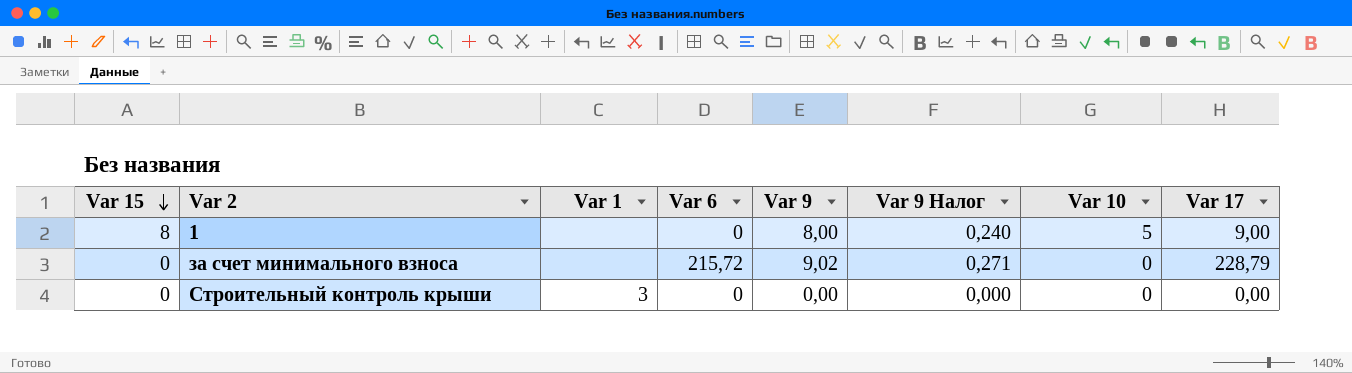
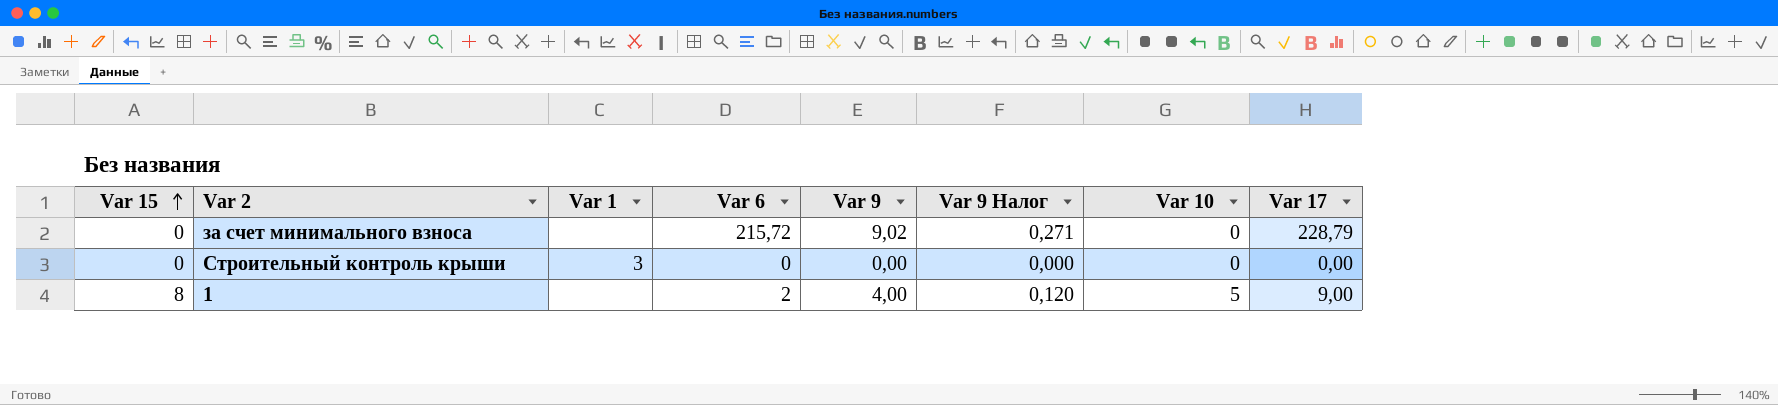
row order: Var 15 descending -> Var 15 ascending
1 | Var 6: 0 -> 2
1 | Var 9: 8,00 -> 4,00
1 | Var 9 Налог: 0,240 -> 0,120

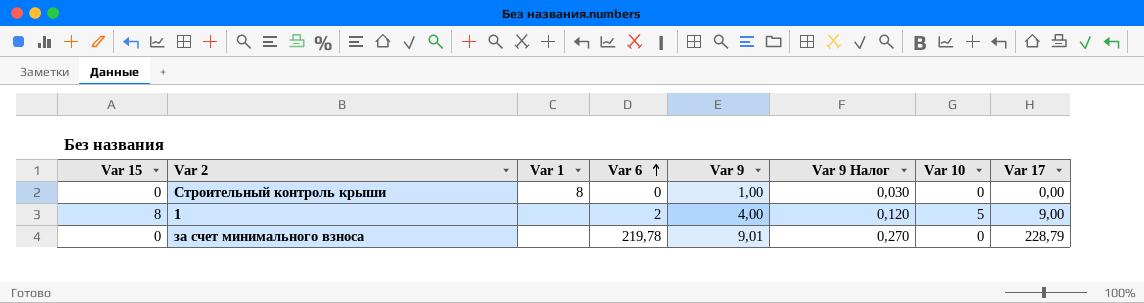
row order: Var 15 ascending -> Var 6 ascending
Строительный контроль крыши | Var 1: 3 -> 8
Строительный контроль крыши | Var 9: 0,00 -> 1,00
Строительный контроль крыши | Var 9 Налог: 0,000 -> 0,030
за счет минимального взноса | Var 6: 215,72 -> 219,78
за счет минимального взноса | Var 9: 9,02 -> 9,01
за счет минимального взноса | Var 9 Налог: 0,271 -> 0,270

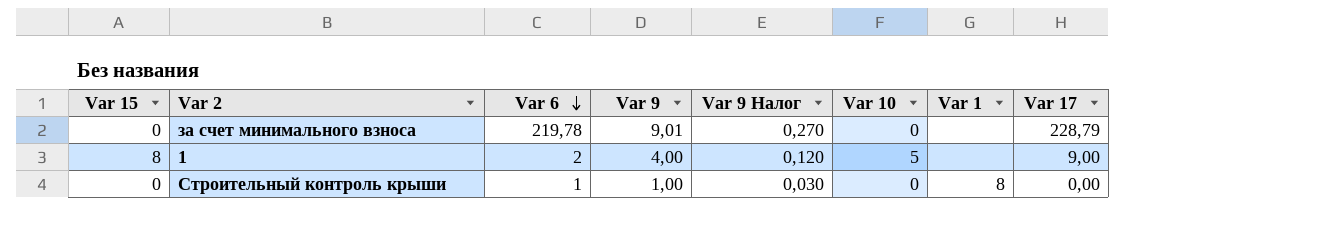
row order: Var 6 ascending -> Var 6 descending
column Var 1 | position: 3 -> 7
Строительный контроль крыши | Var 6: 0 -> 1

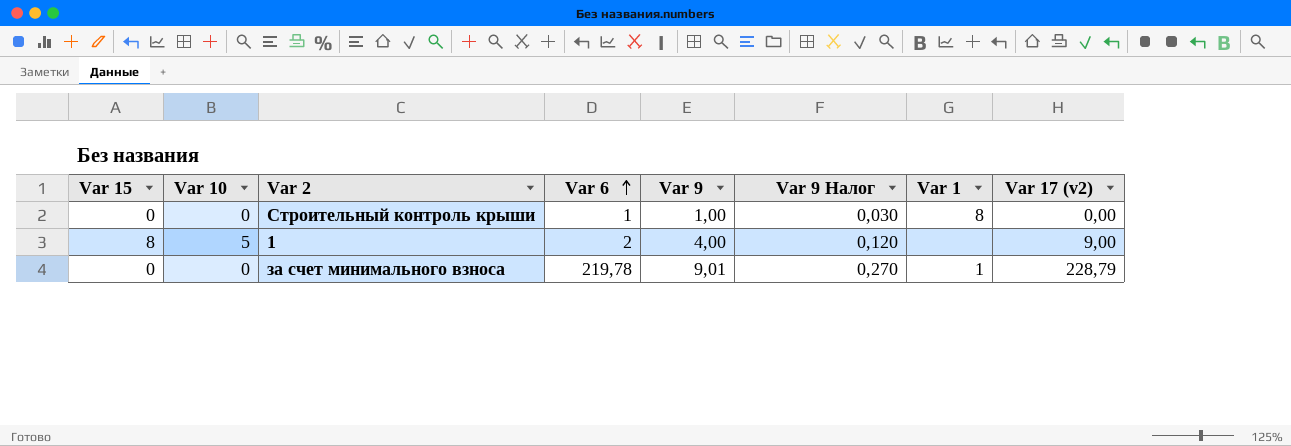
row order: Var 6 descending -> Var 6 ascending
column Var 10 | position: 6 -> 2
column name: Var 17 -> Var 17 (v2)
за счет минимального взноса | Var 1: none -> 1

